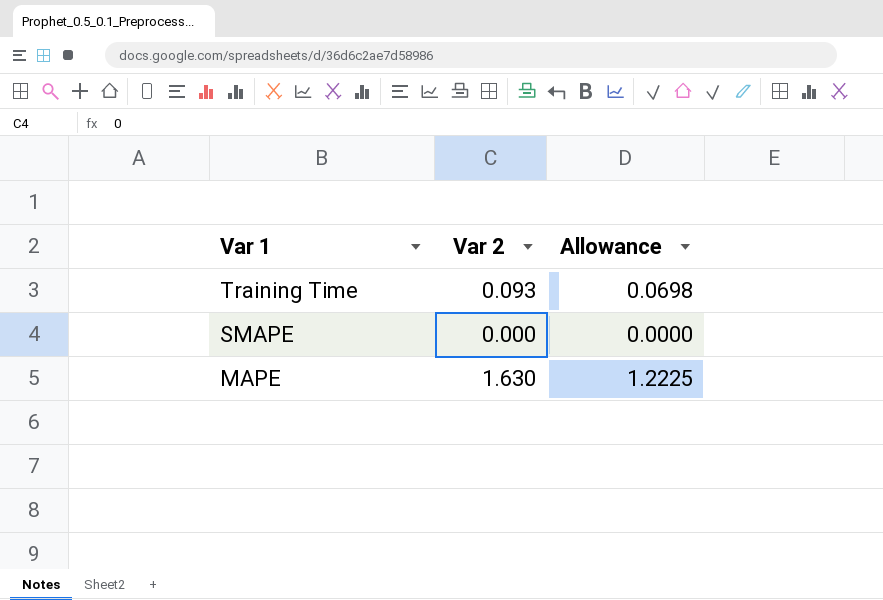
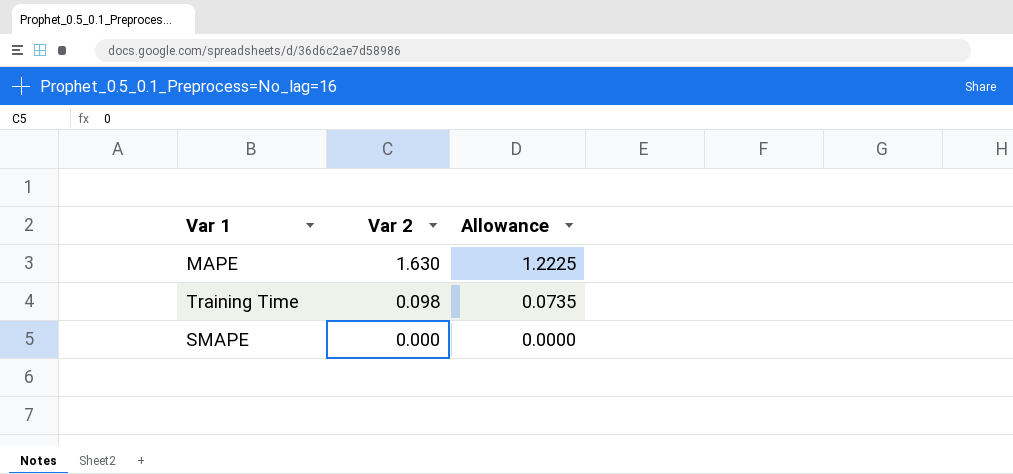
row order: Var 1 descending -> Var 2 descending
Training Time | Var 2: 0.093 -> 0.098
Training Time | Allowance: 0.0698 -> 0.0735

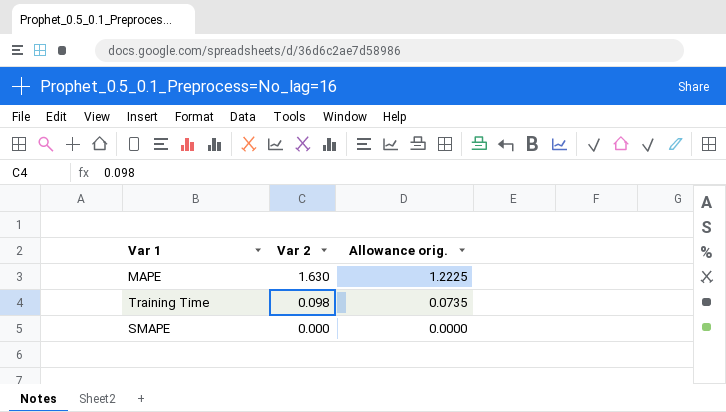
column name: Allowance -> Allowance orig.

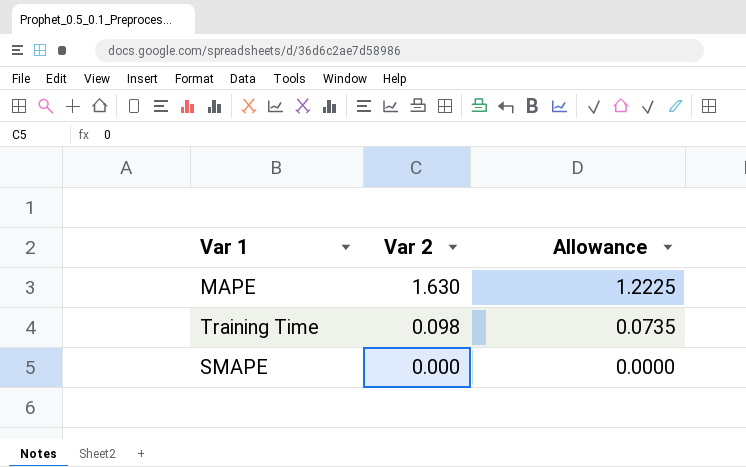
column name: Allowance orig. -> Allowance

